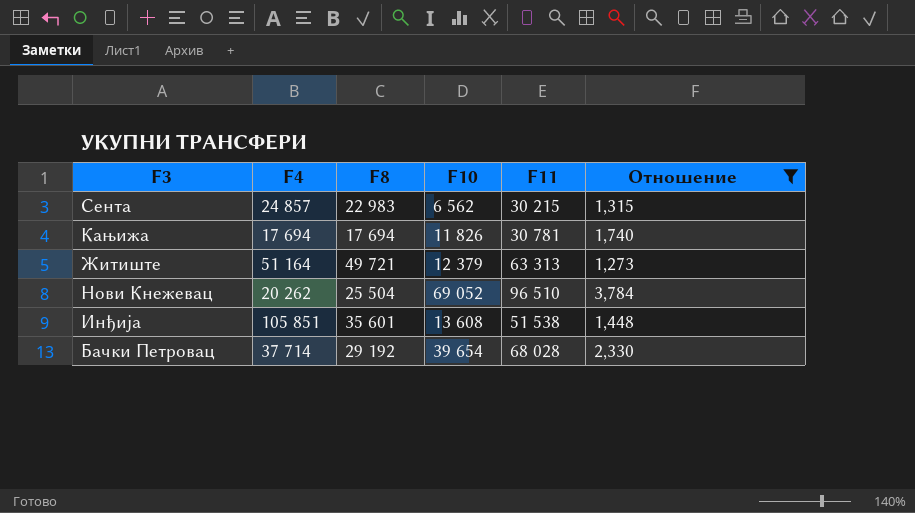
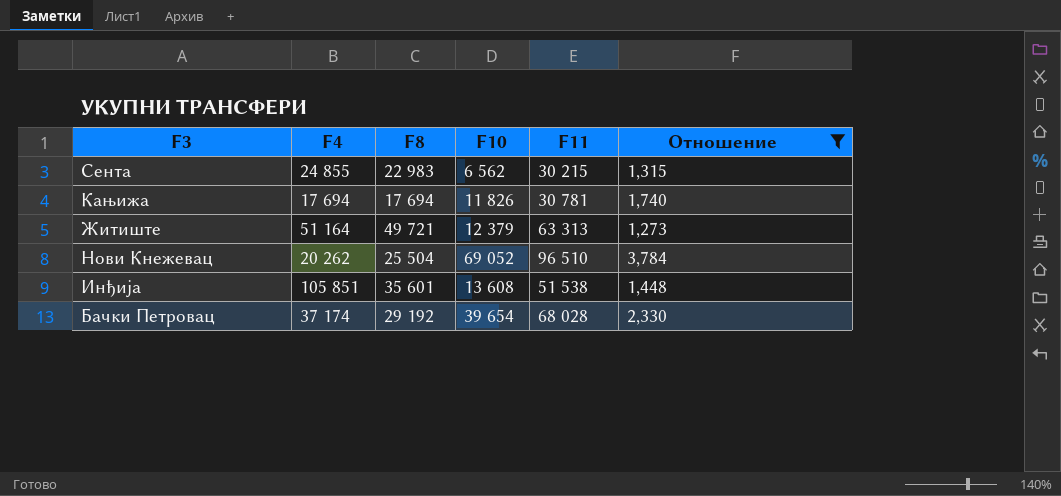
Сента | F4: 24 857 -> 24 855
Бачки Петровац | F4: 37 714 -> 37 174

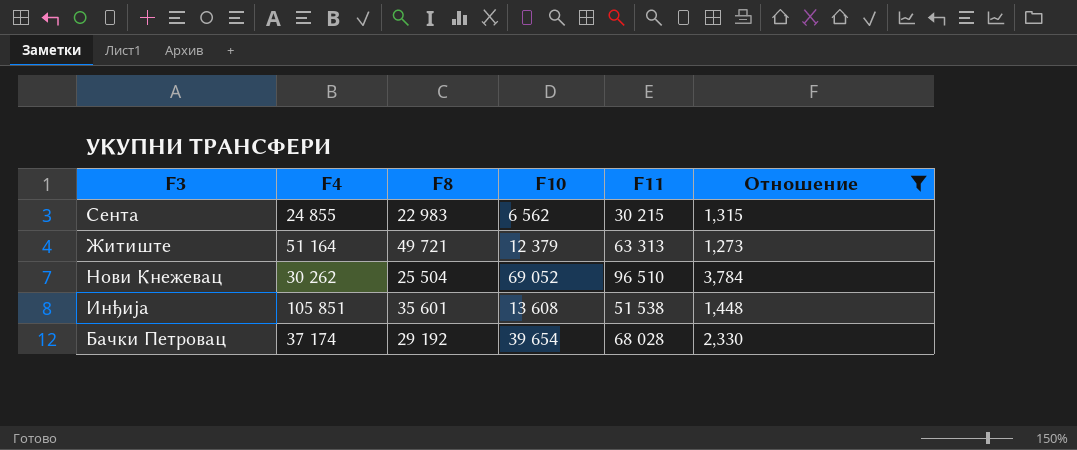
row Кањижа: 17 694 | 17 694 | 11 826 | 30 781 | 1,740 -> none
Нови Кнежевац | F4: 20 262 -> 30 262

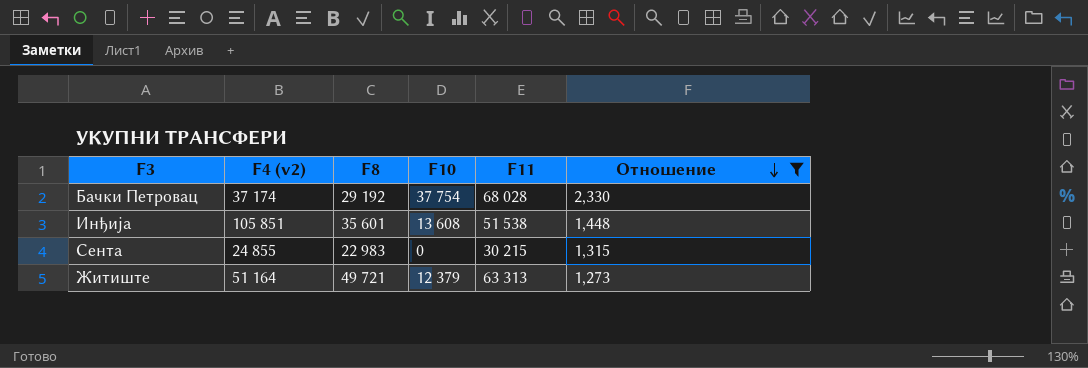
row order: none -> Отношение descending
column name: F4 -> F4 (v2)
row Нови Кнежевац: 30 262 | 25 504 | 69 052 | 96 510 | 3,784 -> none
Бачки Петровац | F10: 39 654 -> 37 754
Сента | F10: 6 562 -> 0

